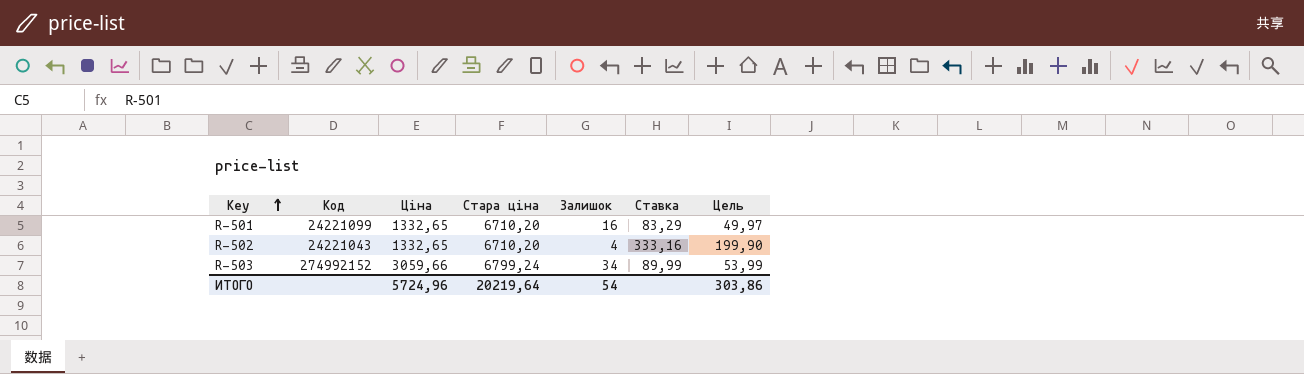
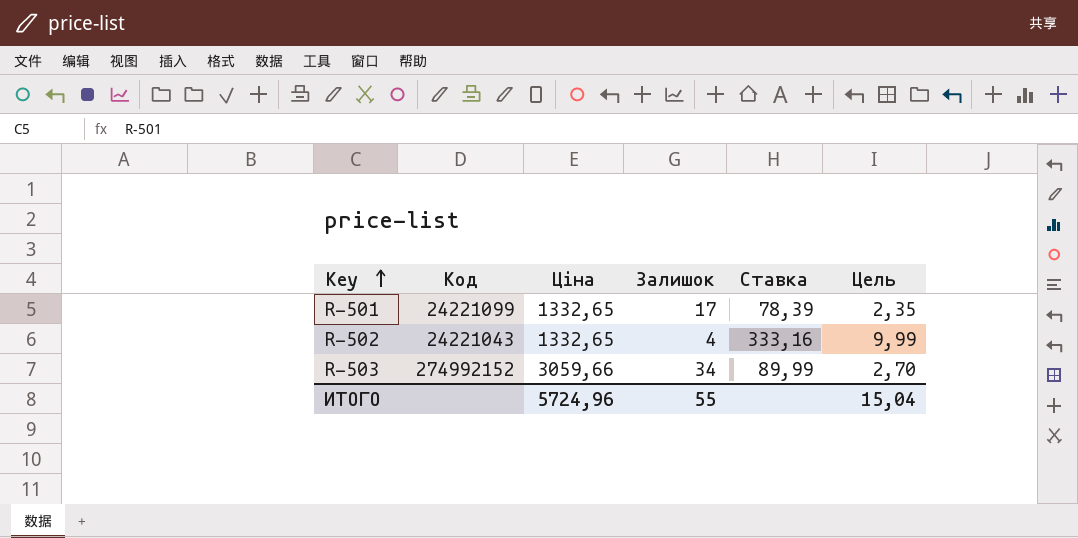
column Стара ціна | position: 4 -> none
column Цель | formula: [Ставка] * 0,6 -> [Ставка] * 0,03
R-501 | Залишок: 16 -> 17
R-501 | Ставка: 83,29 -> 78,39
ИТОГО | Залишок: 54 -> 55
ИТОГО | Цель: 303,86 -> 15,04

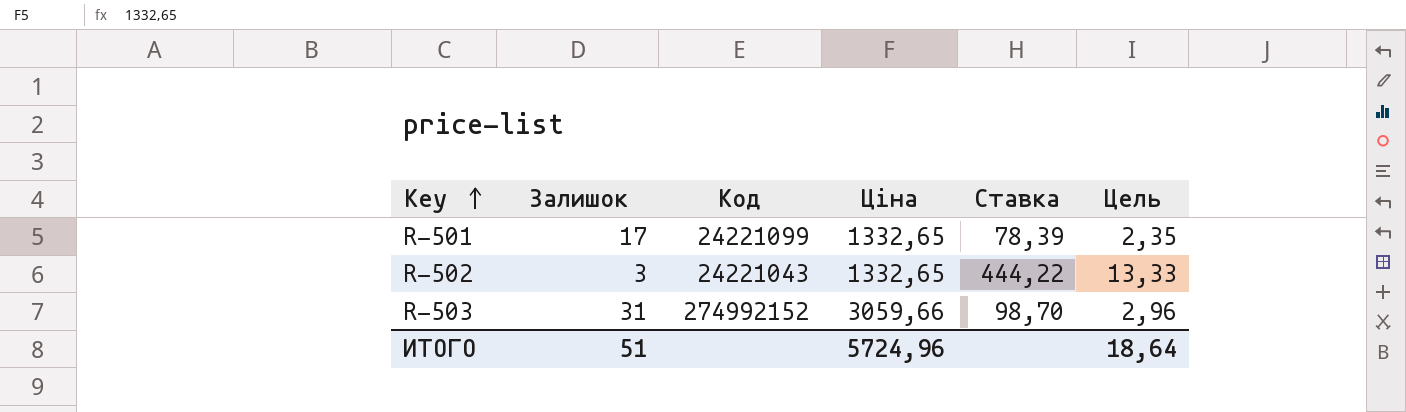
column Залишок | position: 4 -> 2
R-502 | Залишок: 4 -> 3
R-502 | Ставка: 333,16 -> 444,22
R-502 | Цель: 9,99 -> 13,33
R-503 | Залишок: 34 -> 31
R-503 | Ставка: 89,99 -> 98,70
R-503 | Цель: 2,70 -> 2,96
ИТОГО | Залишок: 55 -> 51
ИТОГО | Цель: 15,04 -> 18,64

